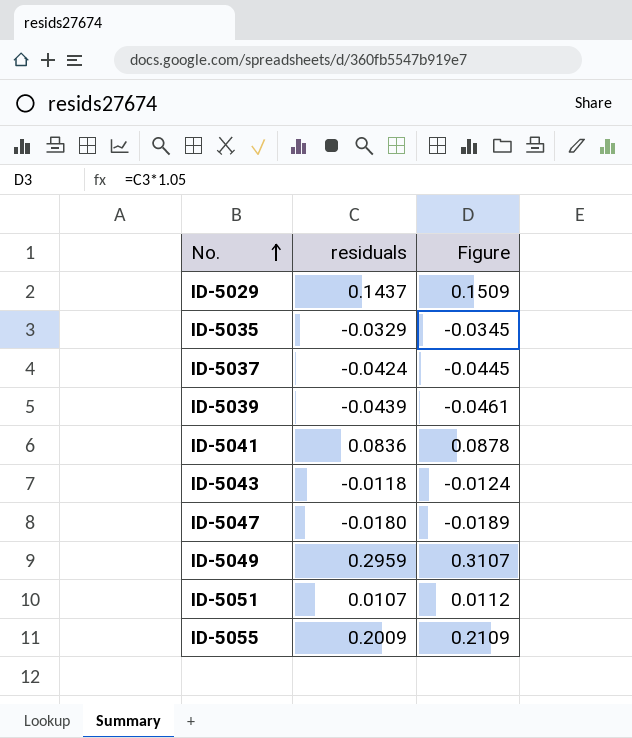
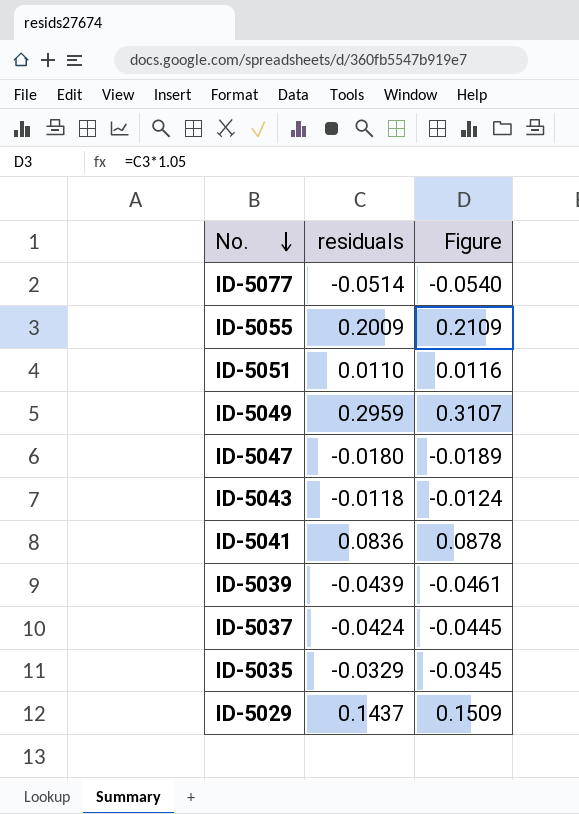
row order: No. ascending -> No. descending
row ID-5077: none -> -0.0514 | -0.0540
ID-5051 | residuals: 0.0107 -> 0.0110
ID-5051 | Figure: 0.0112 -> 0.0116

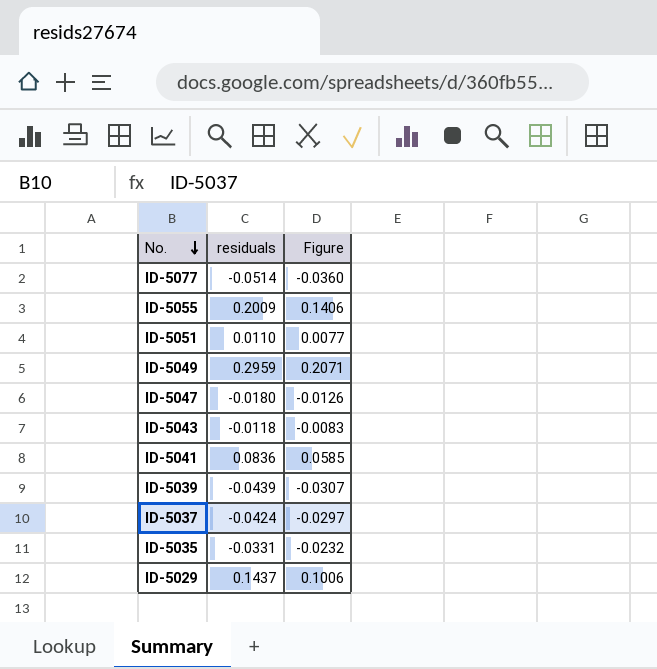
column Figure | formula: [residuals] * 1.05 -> [residuals] * 0.7
ID-5035 | residuals: -0.0329 -> -0.0331

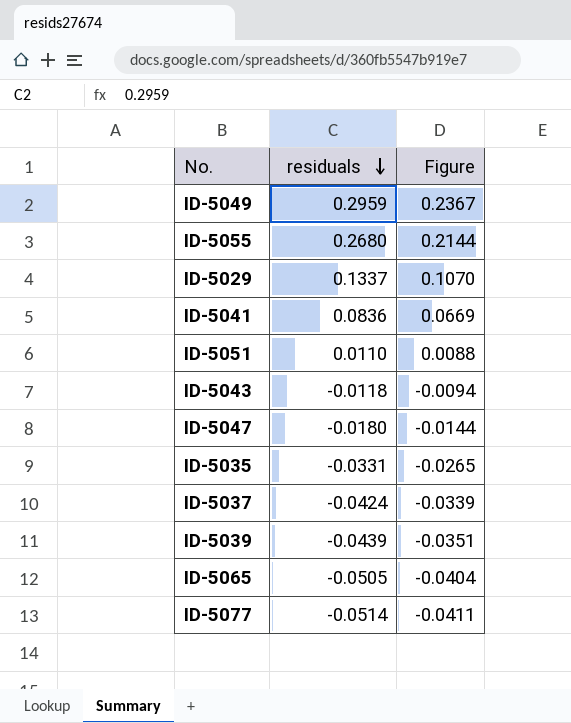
row order: No. descending -> residuals descending
column Figure | formula: [residuals] * 0.7 -> [residuals] * 0.8
ID-5055 | residuals: 0.2009 -> 0.2680
ID-5029 | residuals: 0.1437 -> 0.1337
row ID-5065: none -> -0.0505 | -0.0404

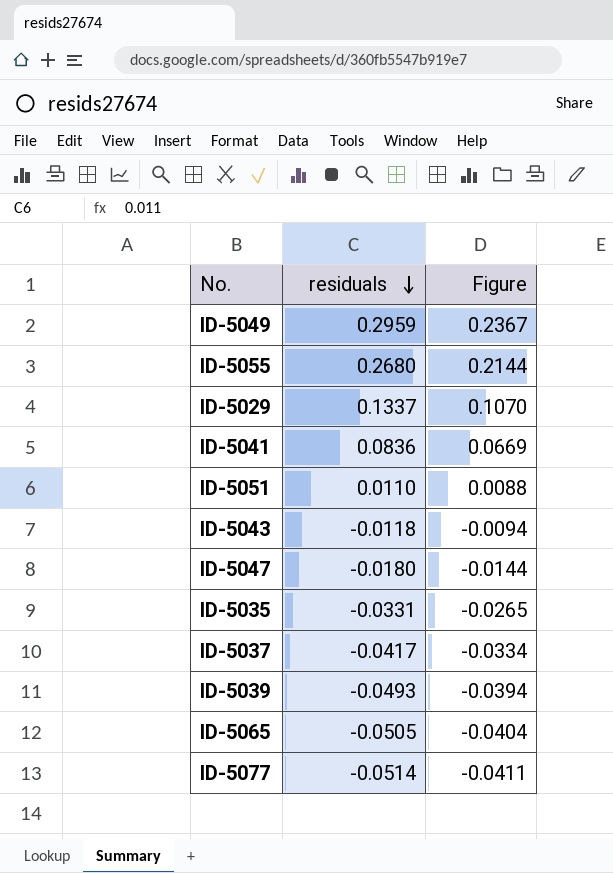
ID-5037 | residuals: -0.0424 -> -0.0417
ID-5037 | Figure: -0.0339 -> -0.0334
ID-5039 | residuals: -0.0439 -> -0.0493
ID-5039 | Figure: -0.0351 -> -0.0394

